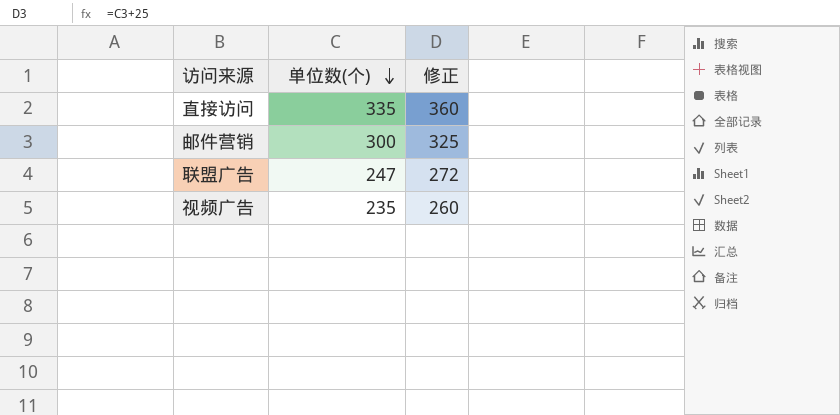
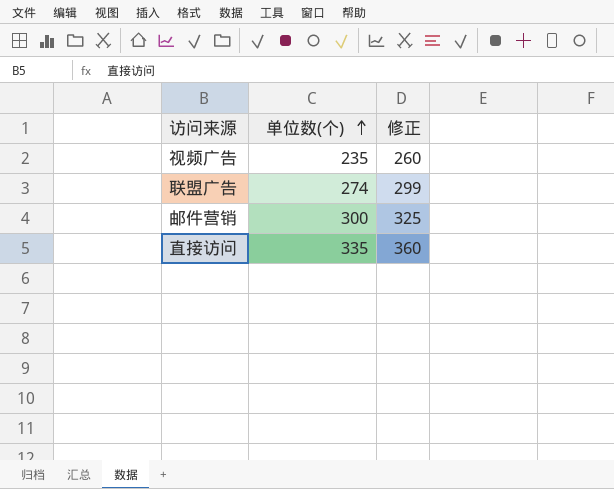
row order: 单位数(个) descending -> 单位数(个) ascending
联盟广告 | 单位数(个): 247 -> 274
联盟广告 | 修正: 272 -> 299

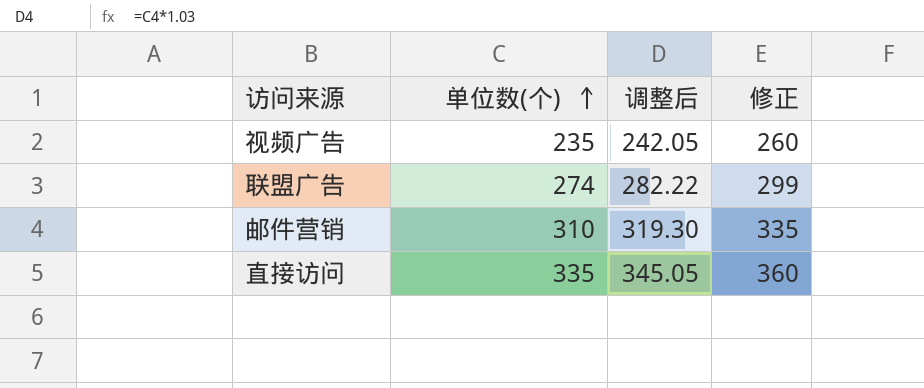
column 调整后 | formula: none -> [单位数(个)] * 1.03
邮件营销 | 单位数(个): 300 -> 310
邮件营销 | 修正: 325 -> 335

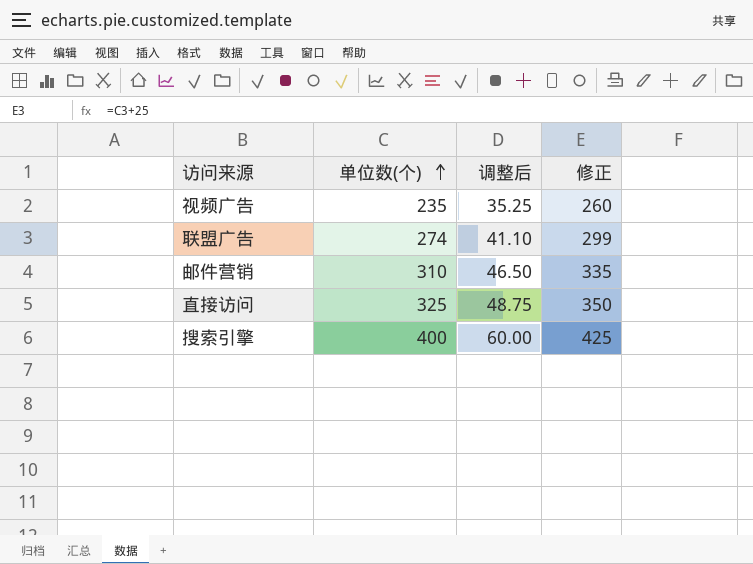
column 调整后 | formula: [单位数(个)] * 1.03 -> [单位数(个)] * 0.15
直接访问 | 单位数(个): 335 -> 325
直接访问 | 修正: 360 -> 350
row 搜索引擎: none -> 400 | 60.00 | 425

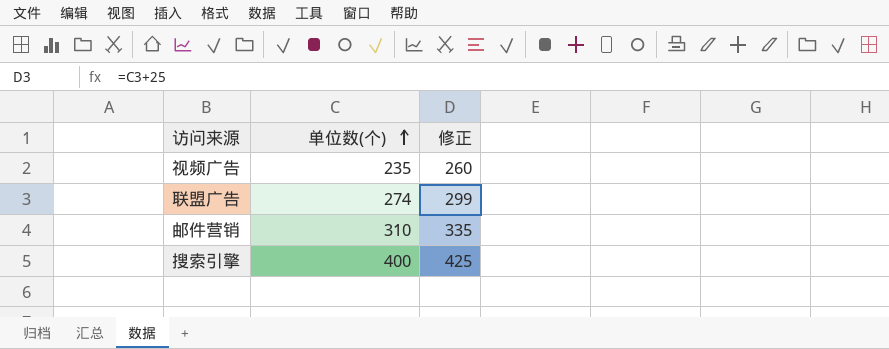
column 调整后 | formula: [单位数(个)] * 0.15 -> none
row 直接访问: 325 | 48.75 | 350 -> none

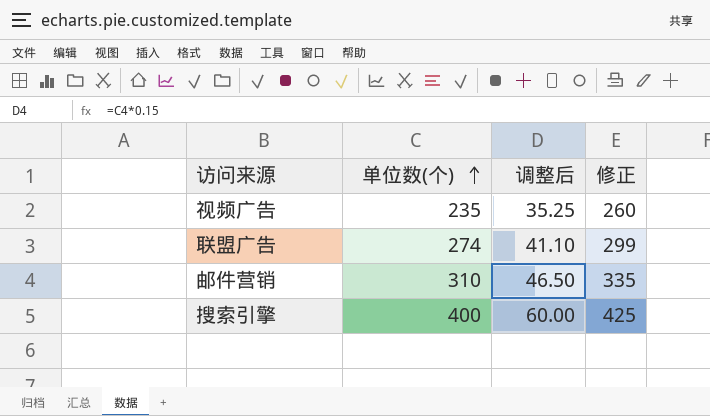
column 调整后 | formula: none -> [单位数(个)] * 0.15

